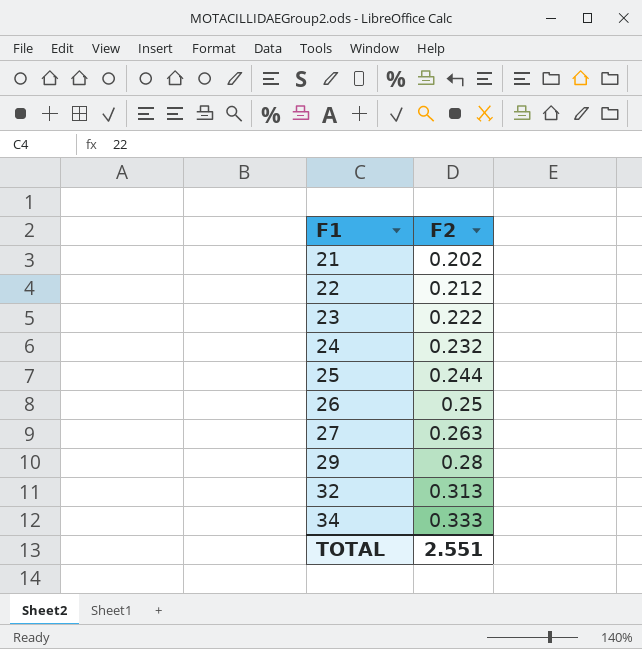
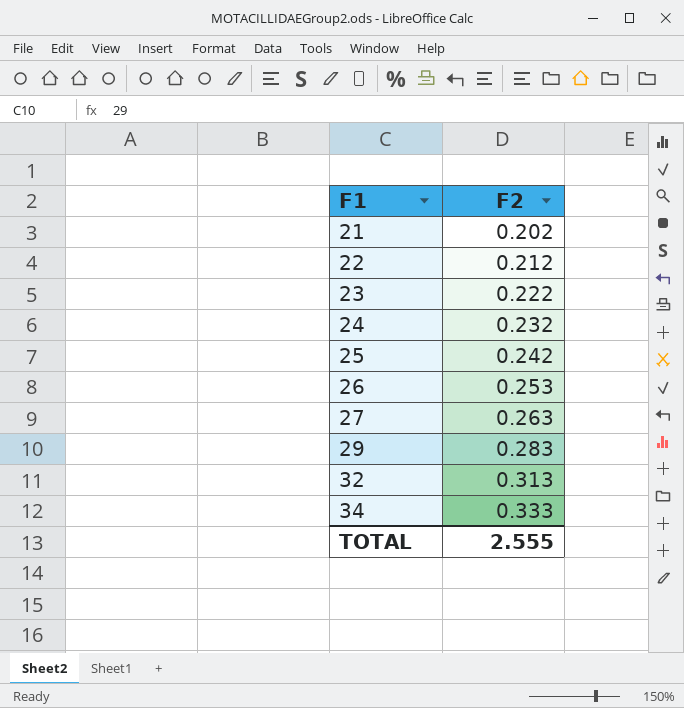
25 | F2: 0.244 -> 0.242
26 | F2: 0.25 -> 0.253
29 | F2: 0.28 -> 0.283
TOTAL | F2: 2.551 -> 2.555

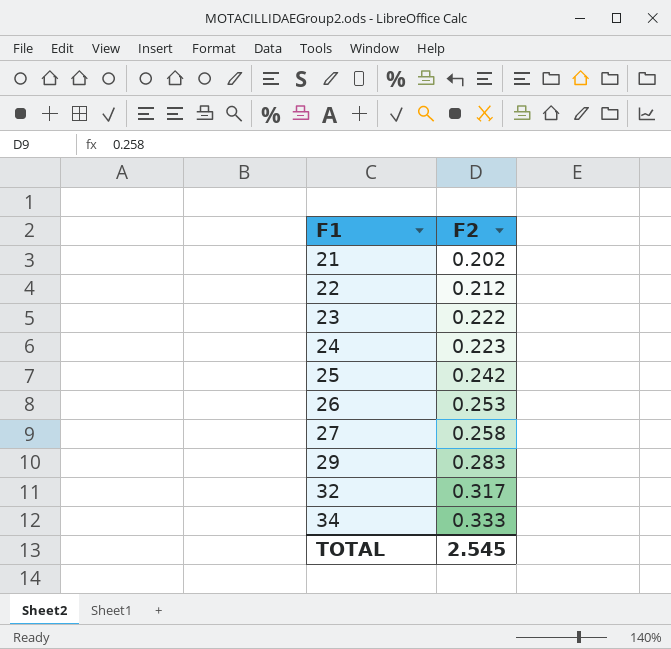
24 | F2: 0.232 -> 0.223
27 | F2: 0.263 -> 0.258
32 | F2: 0.313 -> 0.317
TOTAL | F2: 2.555 -> 2.545

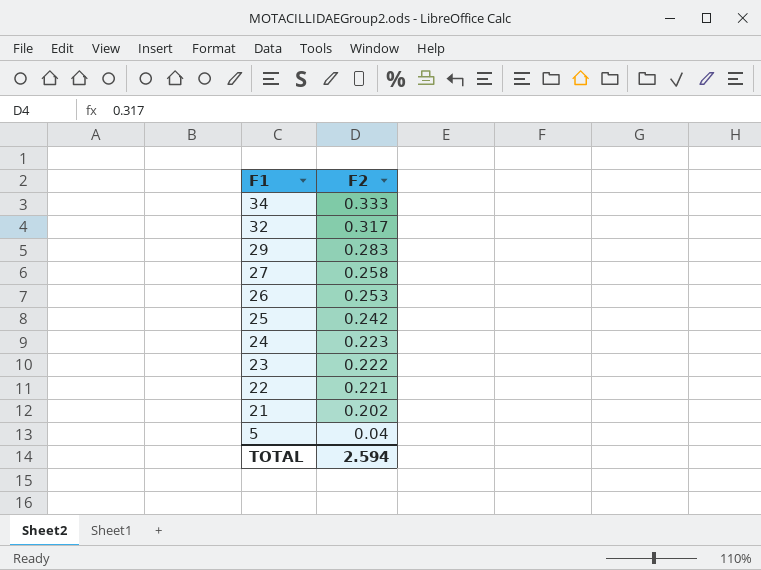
row order: F1 ascending -> F1 descending
22 | F2: 0.212 -> 0.221
row 5: none -> 0.04
TOTAL | F2: 2.545 -> 2.594

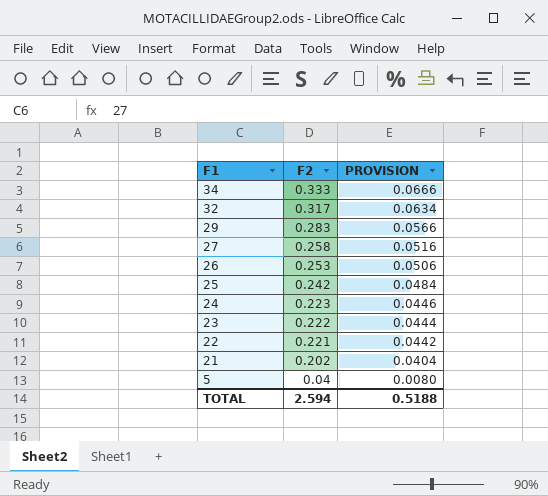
column PROVISION | formula: none -> [F2] * 0.2

